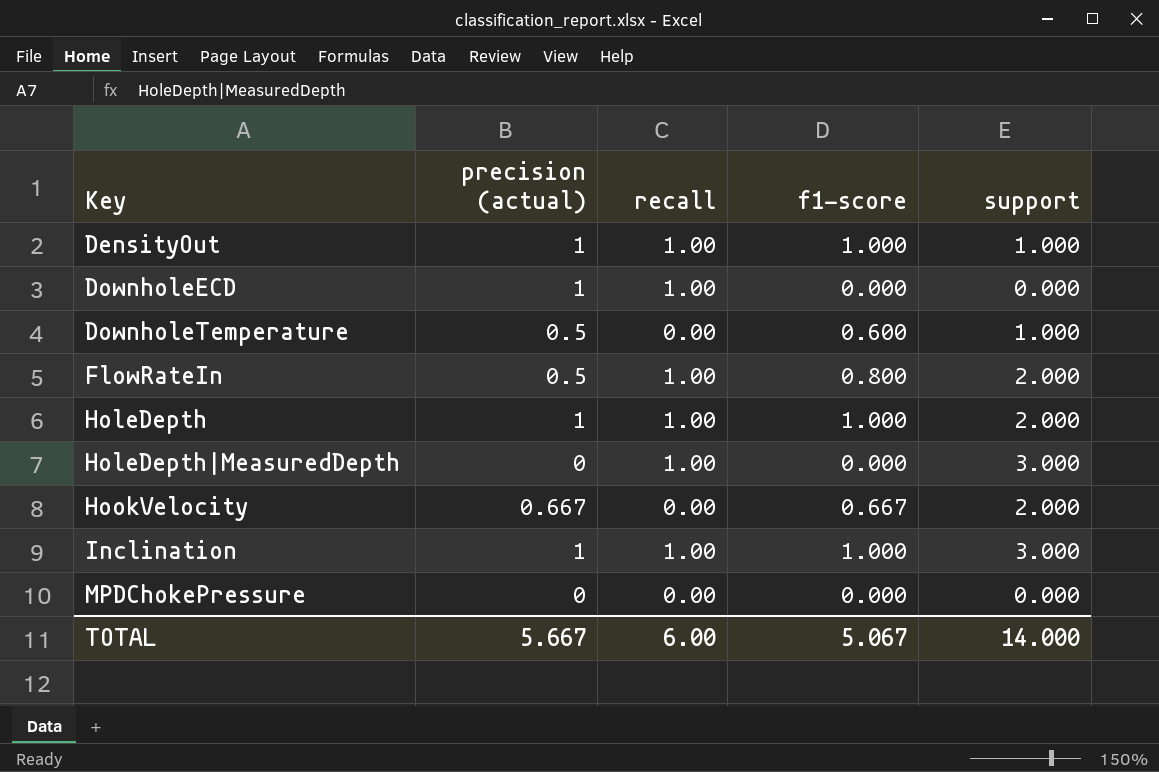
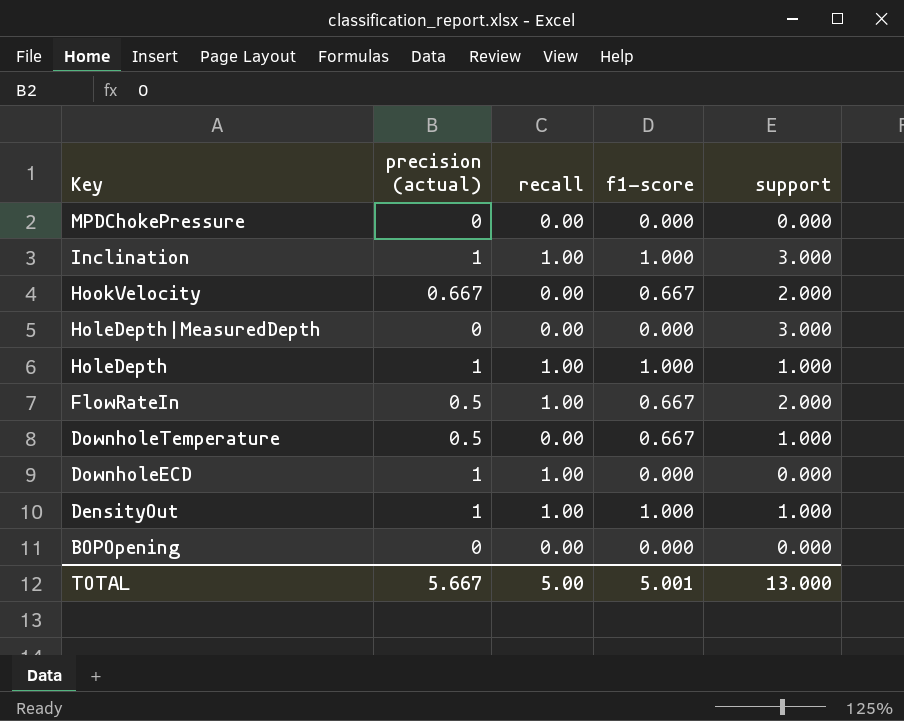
row order: Key ascending -> Key descending
HoleDepth|MeasuredDepth | recall: 1.00 -> 0.00
HoleDepth | support: 2.000 -> 1.000
FlowRateIn | f1-score: 0.800 -> 0.667
DownholeTemperature | f1-score: 0.600 -> 0.667
row BOPOpening: none -> 0 | 0.00 | 0.000 | 0.000
TOTAL | recall: 6.00 -> 5.00
TOTAL | f1-score: 5.067 -> 5.001
TOTAL | support: 14.000 -> 13.000

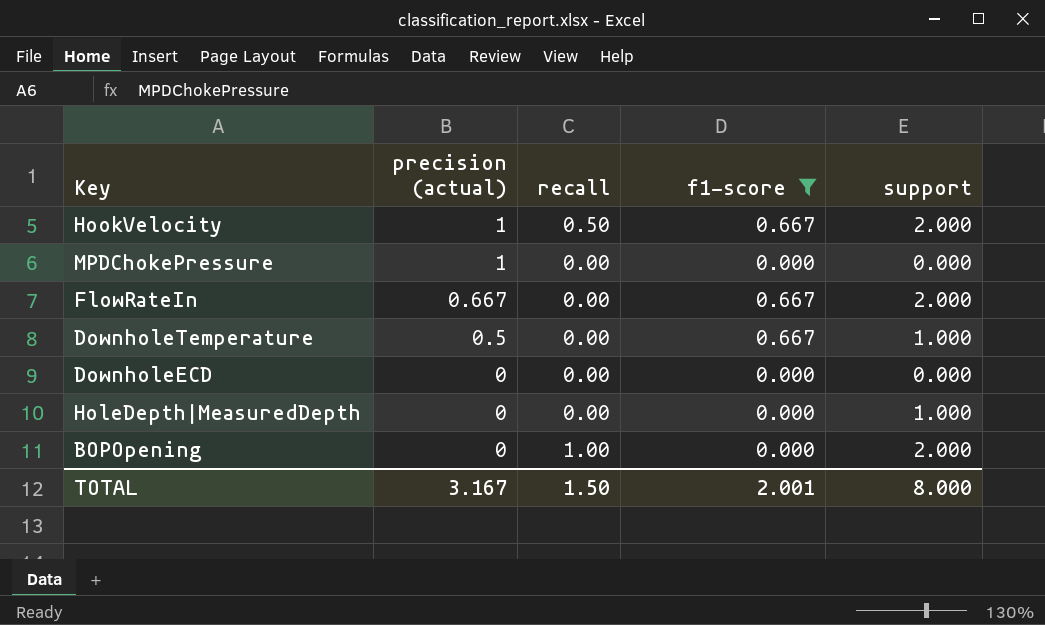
filter: none -> f1-score != 1.000
row order: Key descending -> precision (actual) descending
HookVelocity | precision (actual): 0.667 -> 1
HookVelocity | recall: 0.00 -> 0.50
MPDChokePressure | precision (actual): 0 -> 1
FlowRateIn | precision (actual): 0.5 -> 0.667
FlowRateIn | recall: 1.00 -> 0.00
DownholeECD | precision (actual): 1 -> 0
DownholeECD | recall: 1.00 -> 0.00
HoleDepth|MeasuredDepth | support: 3.000 -> 1.000
BOPOpening | recall: 0.00 -> 1.00
BOPOpening | support: 0.000 -> 2.000
TOTAL | precision (actual): 5.667 -> 3.167
TOTAL | recall: 5.00 -> 1.50
TOTAL | f1-score: 5.001 -> 2.001
TOTAL | support: 13.000 -> 8.000

